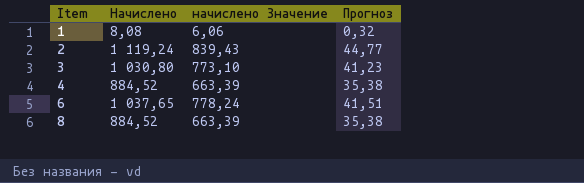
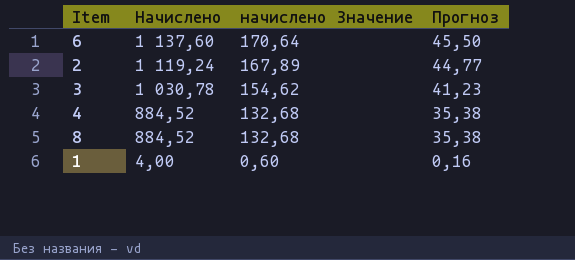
row order: Item ascending -> Начислено descending
column начислено Значение | formula: [Начислено] * 0,75 -> [Начислено] * 0,15
6 | Начислено: 1 037,65 -> 1 137,60
6 | Прогноз: 41,51 -> 45,50
3 | Начислено: 1 030,80 -> 1 030,78
1 | Начислено: 8,08 -> 4,00
1 | Прогноз: 0,32 -> 0,16

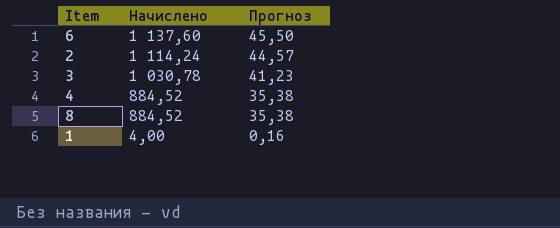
column начислено Значение | formula: [Начислено] * 0,15 -> none
2 | Начислено: 1 119,24 -> 1 114,24
2 | Прогноз: 44,77 -> 44,57

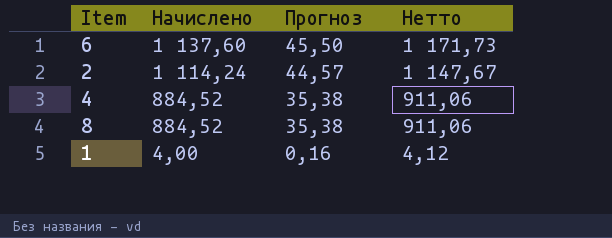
column Нетто | formula: none -> [Начислено] * 1,03
row 3: 1 030,78 | 41,23 -> none

